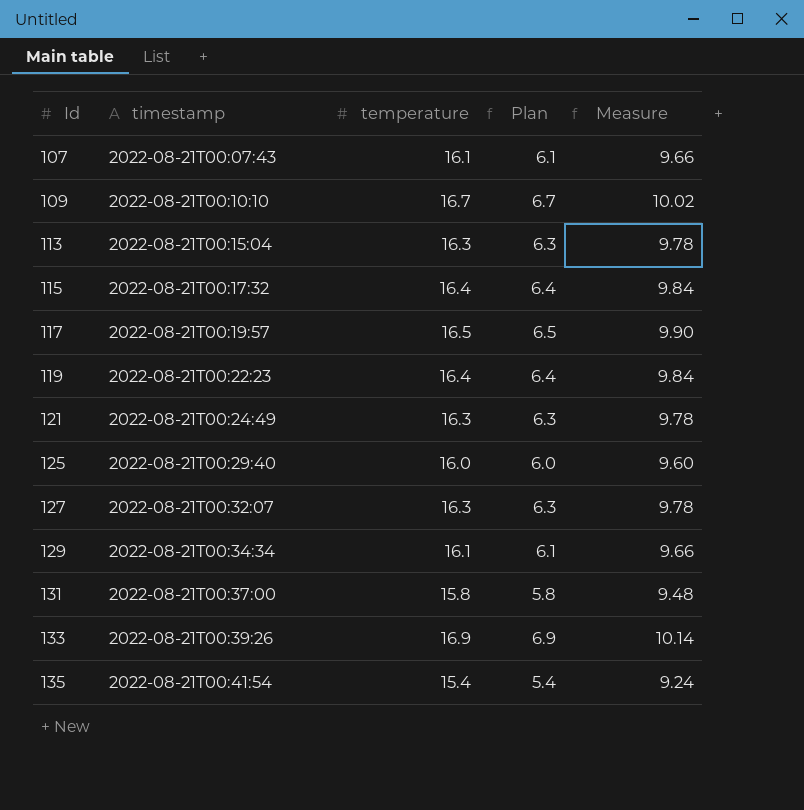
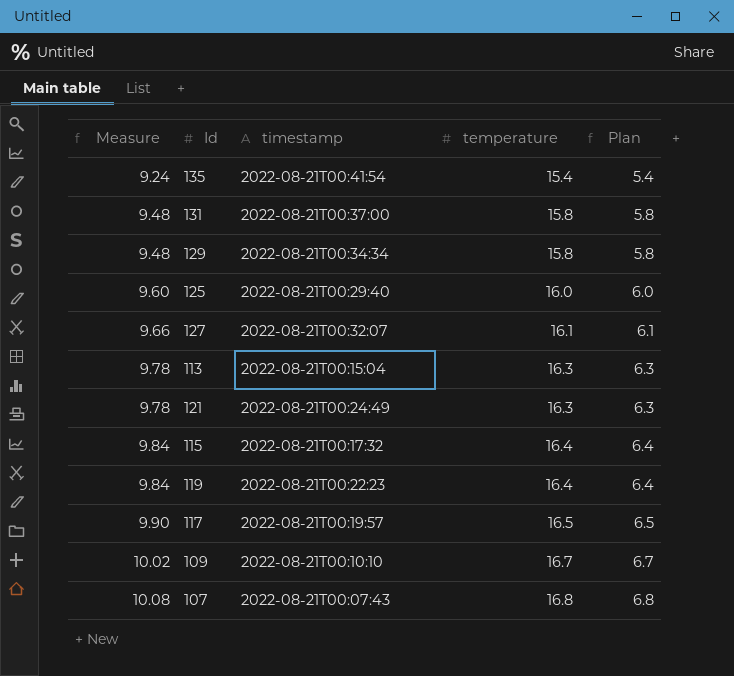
row order: Id ascending -> Measure ascending
column Measure | position: 5 -> 1
row 133: 2022-08-21T00:39:26 | 16.9 | 6.9 | 10.14 -> none
129 | Measure: 9.66 -> 9.48
129 | temperature: 16.1 -> 15.8
129 | Plan: 6.1 -> 5.8
127 | Measure: 9.78 -> 9.66
127 | temperature: 16.3 -> 16.1
127 | Plan: 6.3 -> 6.1
107 | Measure: 9.66 -> 10.08
107 | temperature: 16.1 -> 16.8
107 | Plan: 6.1 -> 6.8

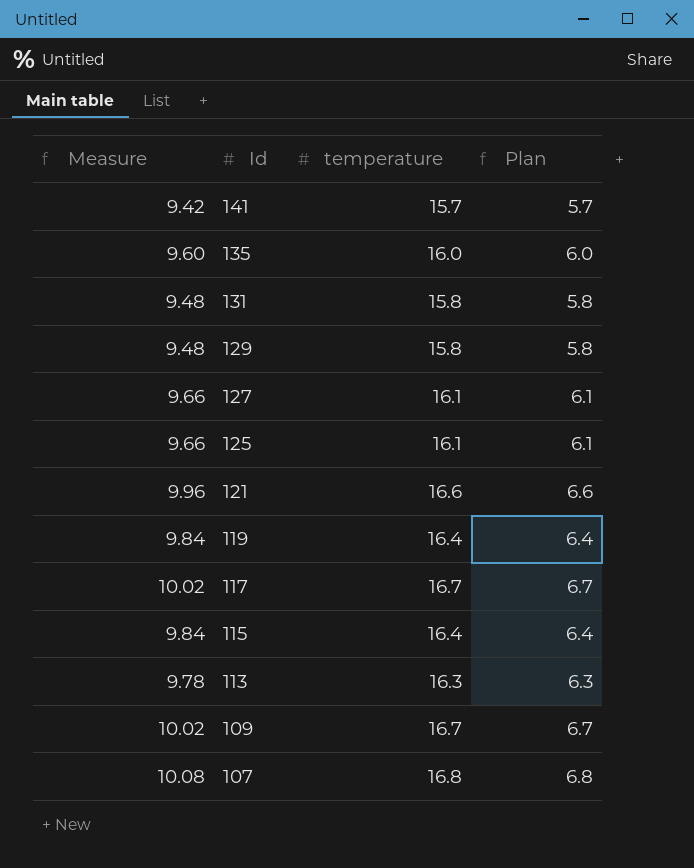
row order: Measure ascending -> Id descending
column timestamp | position: 3 -> none
row 141: none -> 9.42 | 15.7 | 5.7
135 | Measure: 9.24 -> 9.60
135 | temperature: 15.4 -> 16.0
135 | Plan: 5.4 -> 6.0
125 | Measure: 9.60 -> 9.66
125 | temperature: 16.0 -> 16.1
125 | Plan: 6.0 -> 6.1
121 | Measure: 9.78 -> 9.96
121 | temperature: 16.3 -> 16.6
121 | Plan: 6.3 -> 6.6
117 | Measure: 9.90 -> 10.02
117 | temperature: 16.5 -> 16.7
117 | Plan: 6.5 -> 6.7

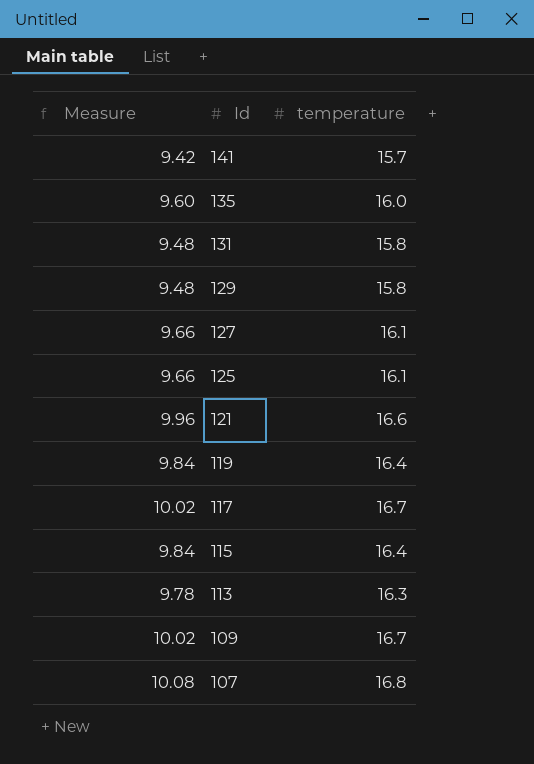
column Plan | formula: [temperature] - 10 -> none

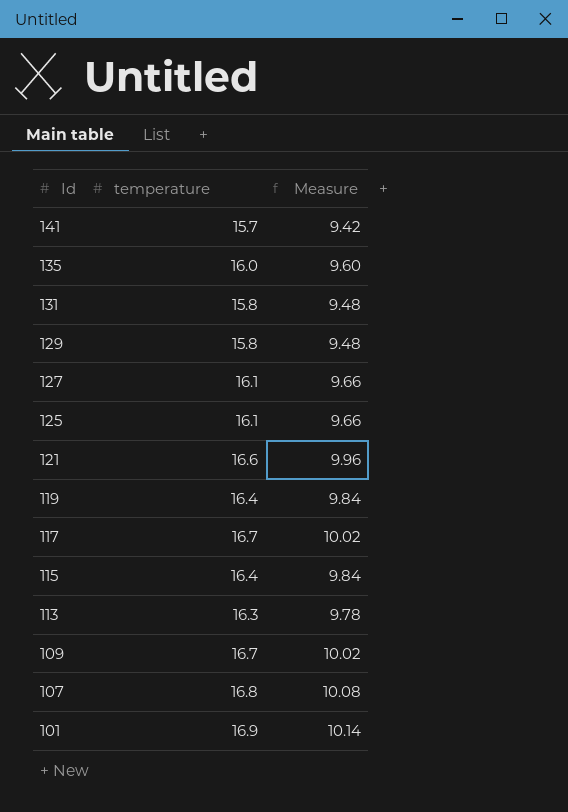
column Measure | position: 1 -> 3
row 101: none -> 16.9 | 10.14

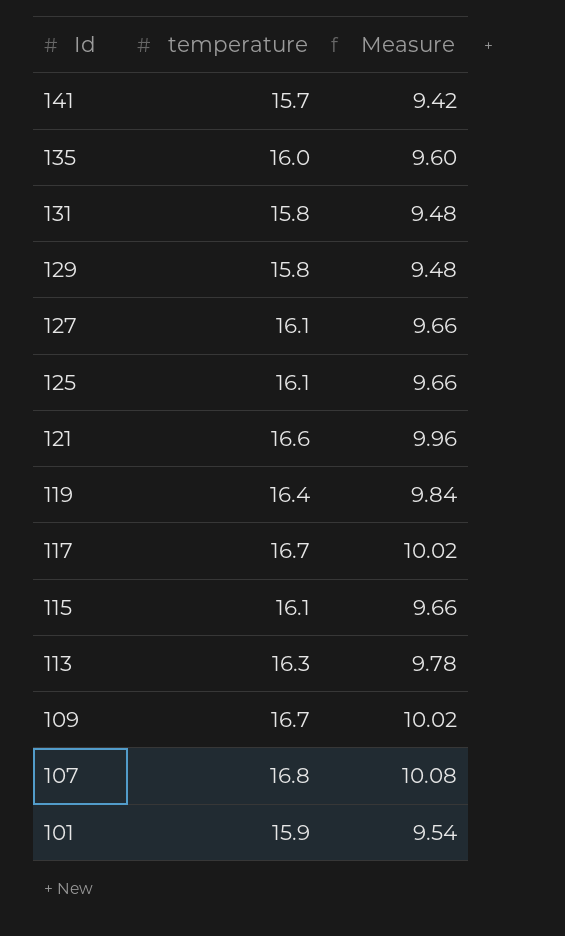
115 | temperature: 16.4 -> 16.1
115 | Measure: 9.84 -> 9.66
101 | temperature: 16.9 -> 15.9
101 | Measure: 10.14 -> 9.54

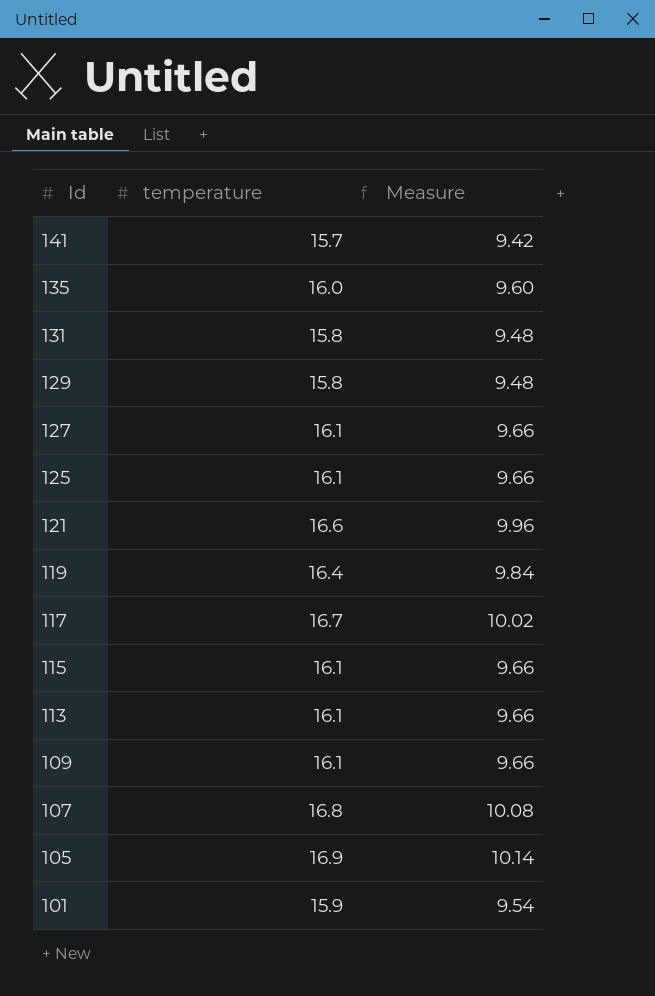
113 | temperature: 16.3 -> 16.1
113 | Measure: 9.78 -> 9.66
109 | temperature: 16.7 -> 16.1
109 | Measure: 10.02 -> 9.66
row 105: none -> 16.9 | 10.14

